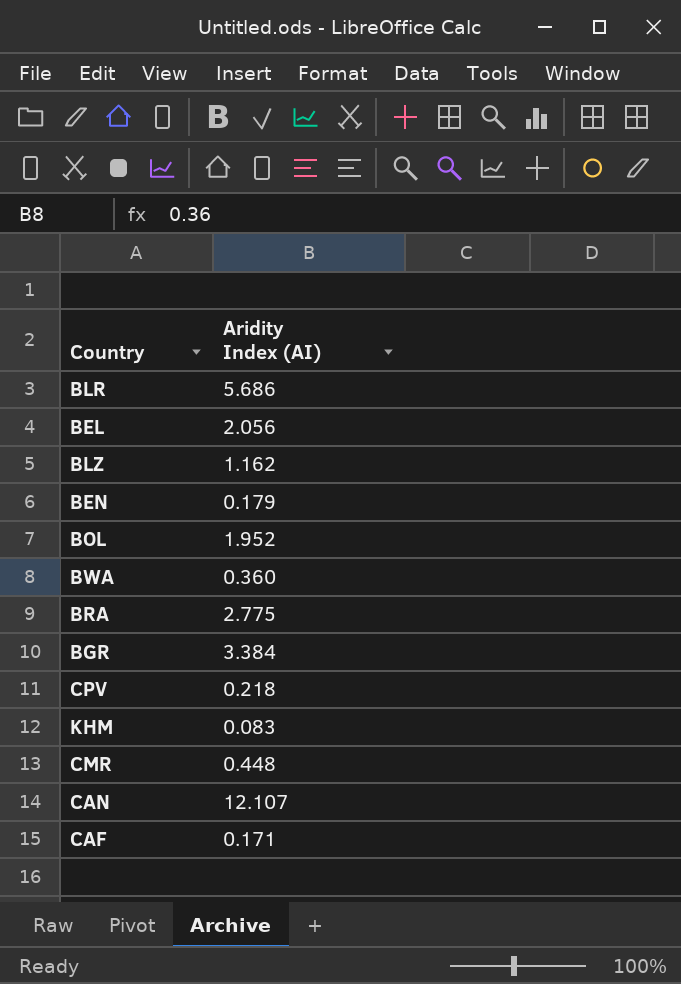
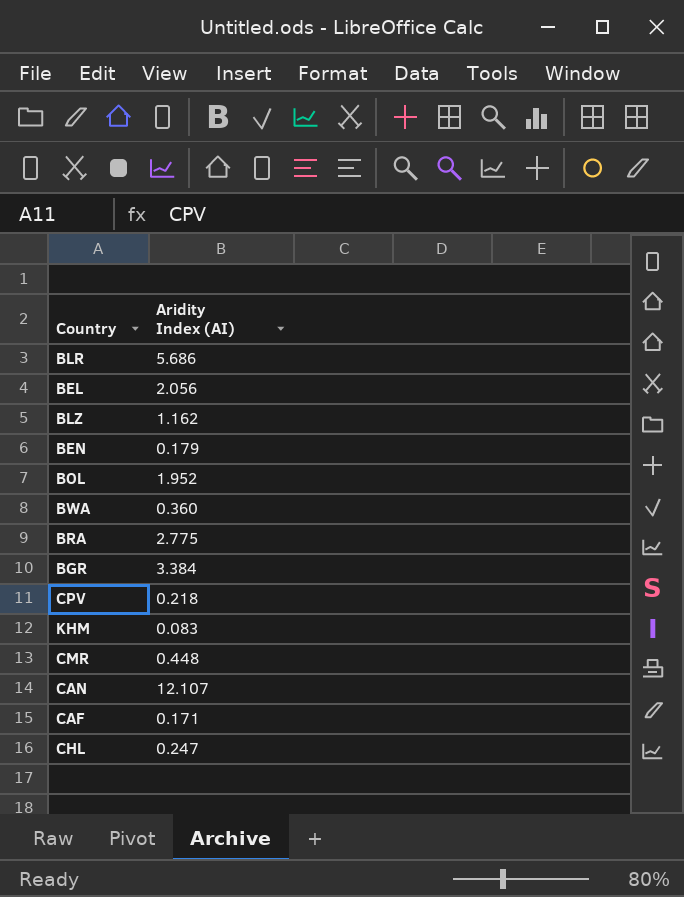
row CHL: none -> 0.247

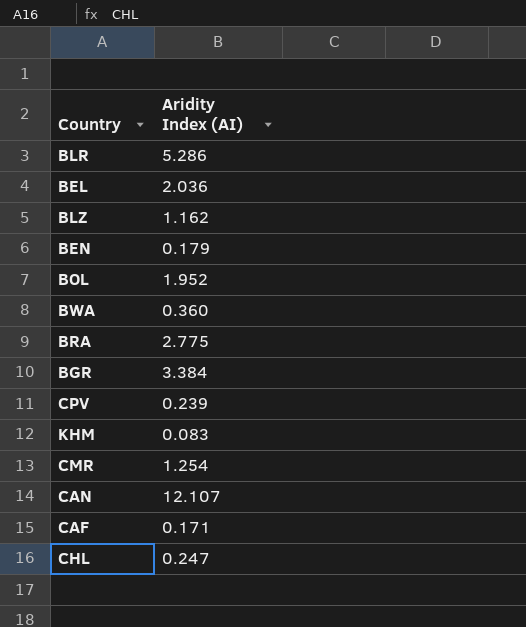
BLR | Aridity Index (AI): 5.686 -> 5.286
BEL | Aridity Index (AI): 2.056 -> 2.036
CPV | Aridity Index (AI): 0.218 -> 0.239
CMR | Aridity Index (AI): 0.448 -> 1.254

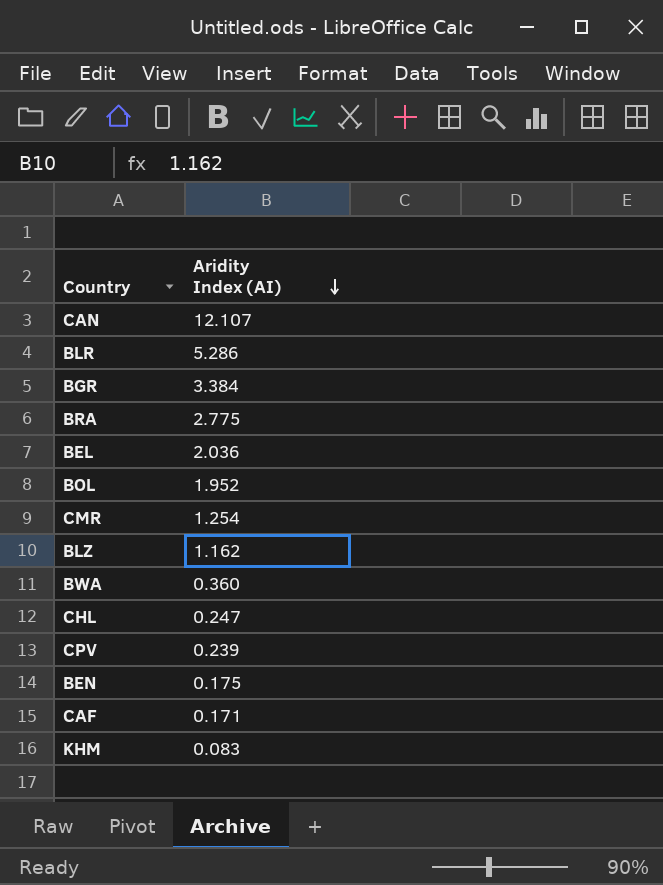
row order: none -> Aridity Index (AI) descending
BEN | Aridity Index (AI): 0.179 -> 0.175

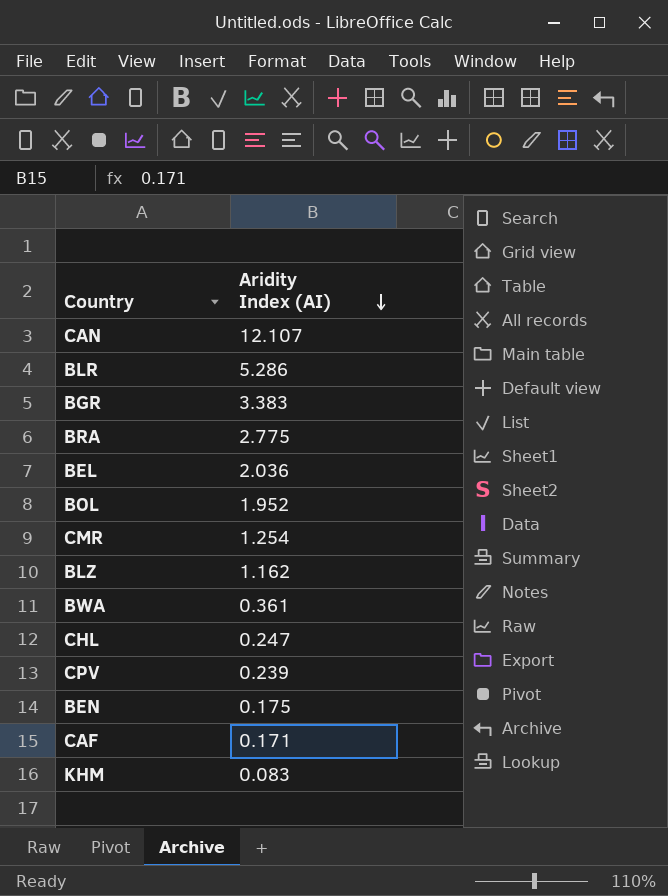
BGR | Aridity Index (AI): 3.384 -> 3.383
BWA | Aridity Index (AI): 0.360 -> 0.361

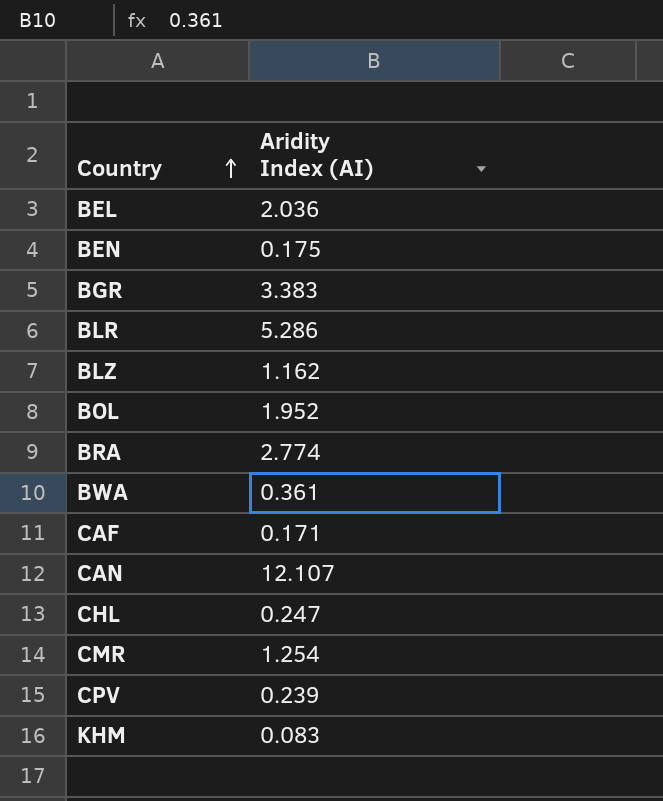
row order: Aridity Index (AI) descending -> Country ascending
BRA | Aridity Index (AI): 2.775 -> 2.774

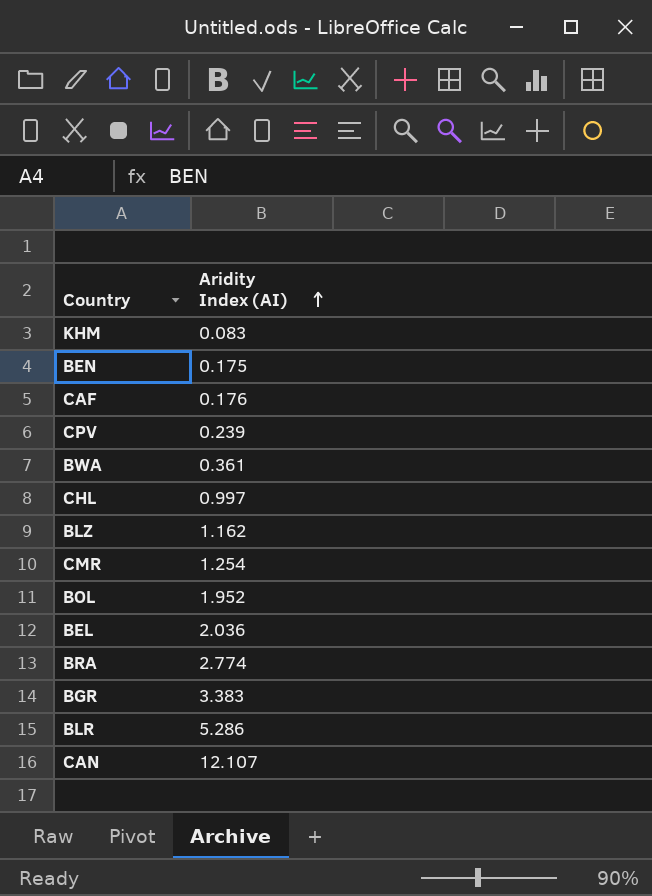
row order: Country ascending -> Aridity Index (AI) ascending
CAF | Aridity Index (AI): 0.171 -> 0.176
CHL | Aridity Index (AI): 0.247 -> 0.997

